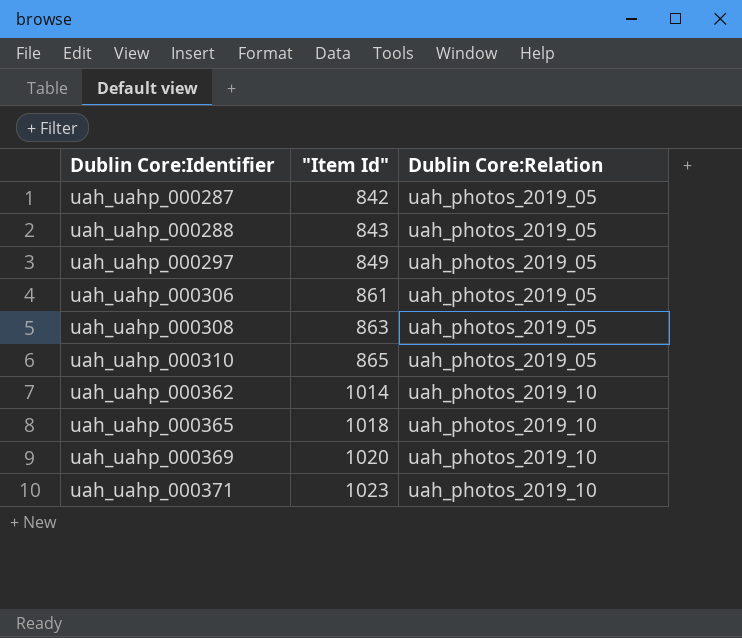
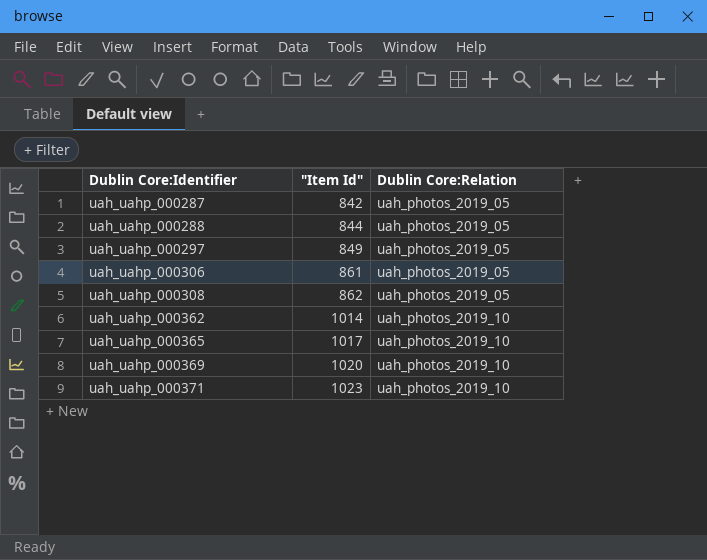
row uah_uahp_000310: 865 | uah_photos_2019_05 -> none
uah_uahp_000288 | "Item Id": 843 -> 844
uah_uahp_000308 | "Item Id": 863 -> 862
uah_uahp_000365 | "Item Id": 1018 -> 1017

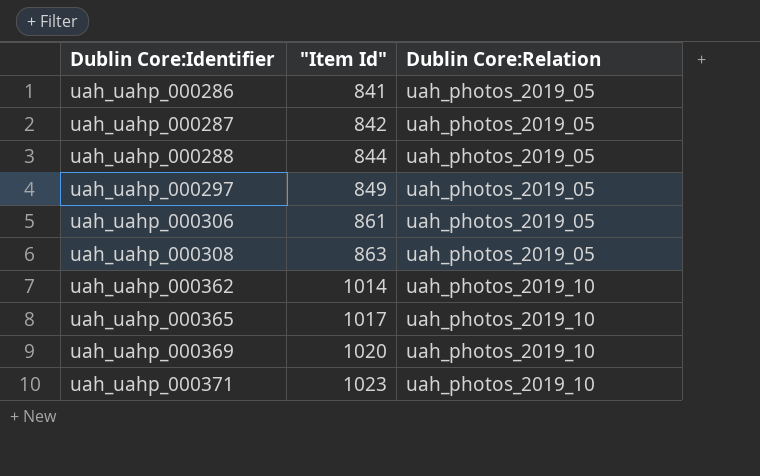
row uah_uahp_000286: none -> 841 | uah_photos_2019_05
uah_uahp_000308 | "Item Id": 862 -> 863

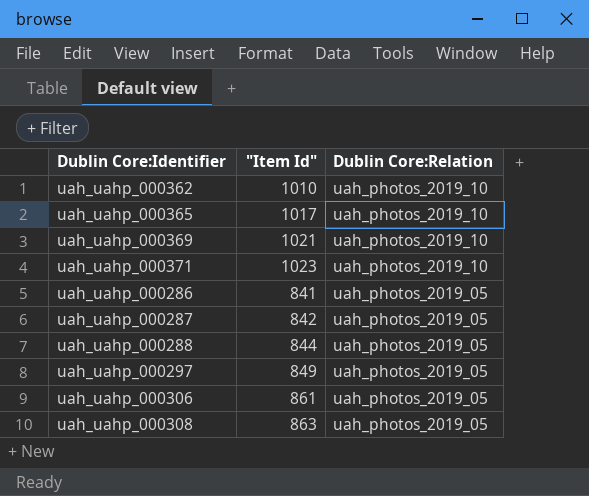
row order: Dublin Core:Identifier ascending -> Dublin Core:Relation descending
uah_uahp_000362 | "Item Id": 1014 -> 1010
uah_uahp_000369 | "Item Id": 1020 -> 1021

